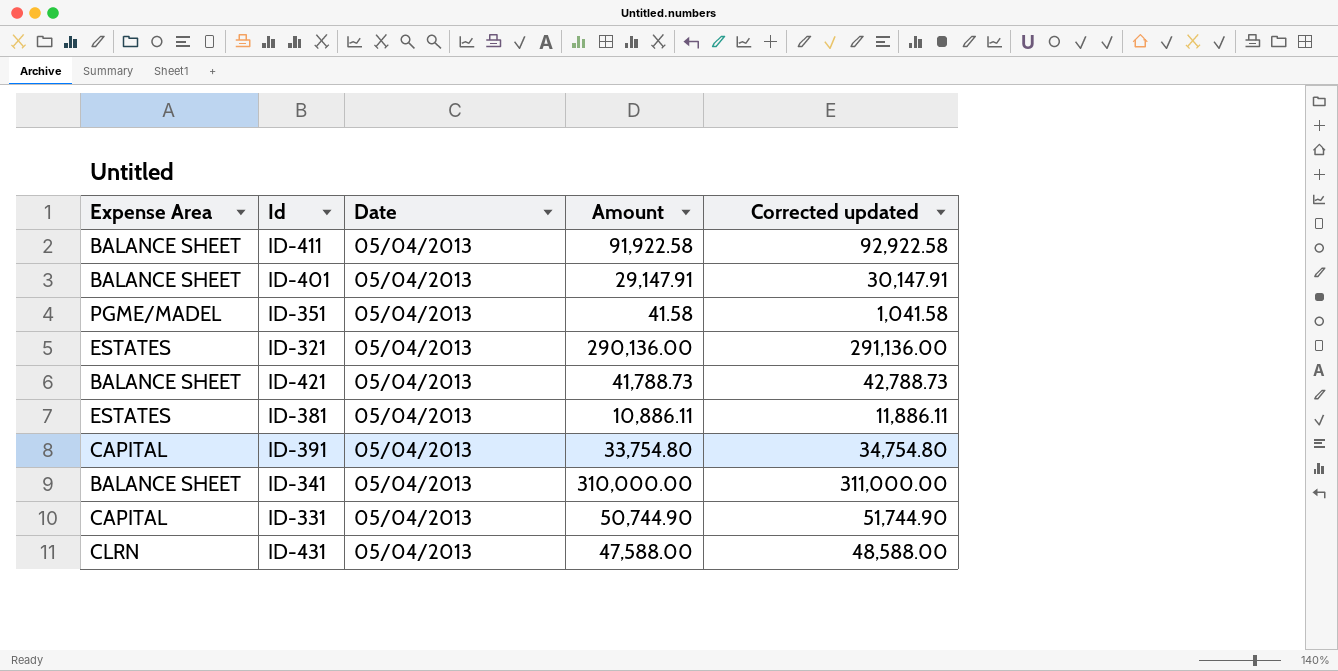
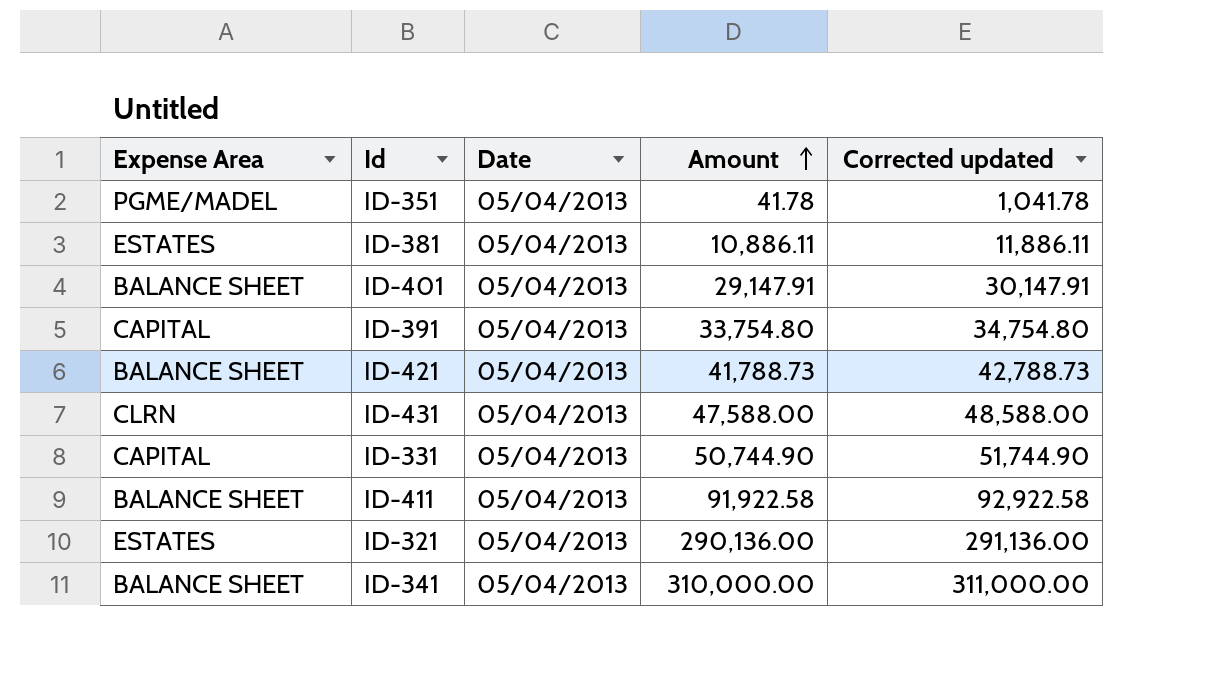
row order: none -> Amount ascending
ID-351 | Amount: 41.58 -> 41.78
ID-351 | Corrected updated: 1,041.58 -> 1,041.78

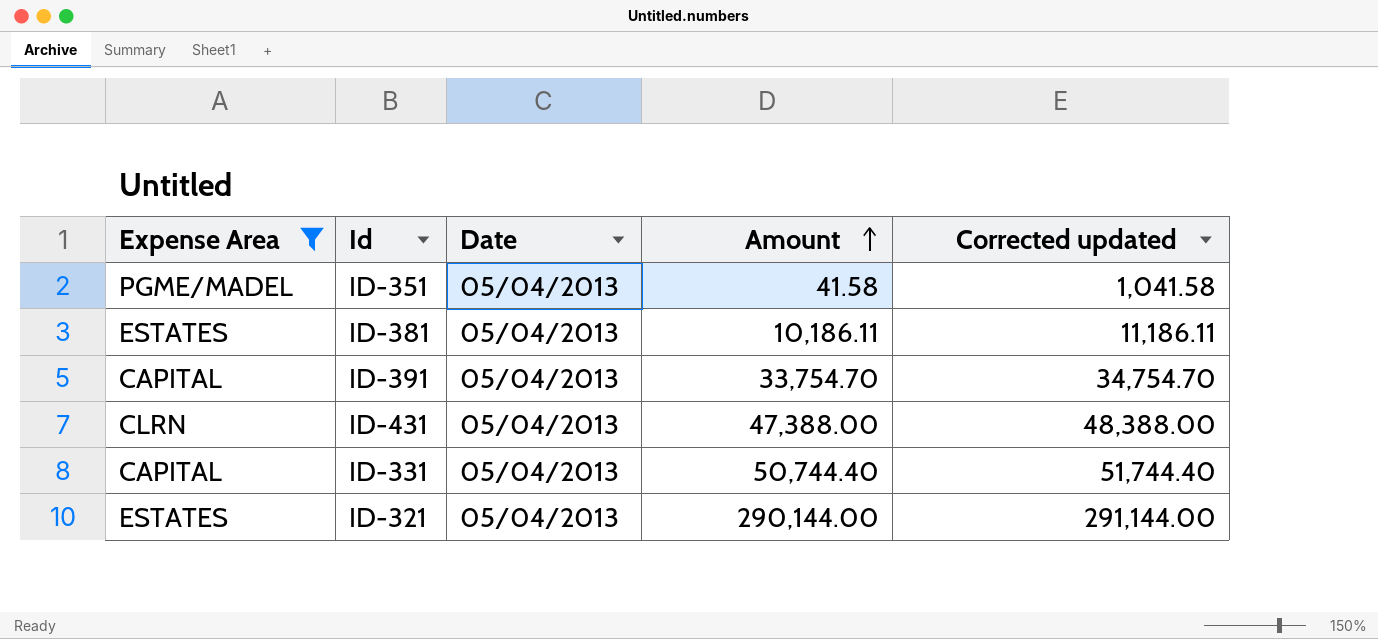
filter: none -> Expense Area != BALANCE SHEET
ID-351 | Amount: 41.78 -> 41.58
ID-351 | Corrected updated: 1,041.78 -> 1,041.58
ID-381 | Amount: 10,886.11 -> 10,186.11
ID-381 | Corrected updated: 11,886.11 -> 11,186.11
ID-391 | Amount: 33,754.80 -> 33,754.70
ID-391 | Corrected updated: 34,754.80 -> 34,754.70
ID-431 | Amount: 47,588.00 -> 47,388.00
ID-431 | Corrected updated: 48,588.00 -> 48,388.00
ID-331 | Amount: 50,744.90 -> 50,744.40
ID-331 | Corrected updated: 51,744.90 -> 51,744.40
ID-321 | Amount: 290,136.00 -> 290,144.00
ID-321 | Corrected updated: 291,136.00 -> 291,144.00

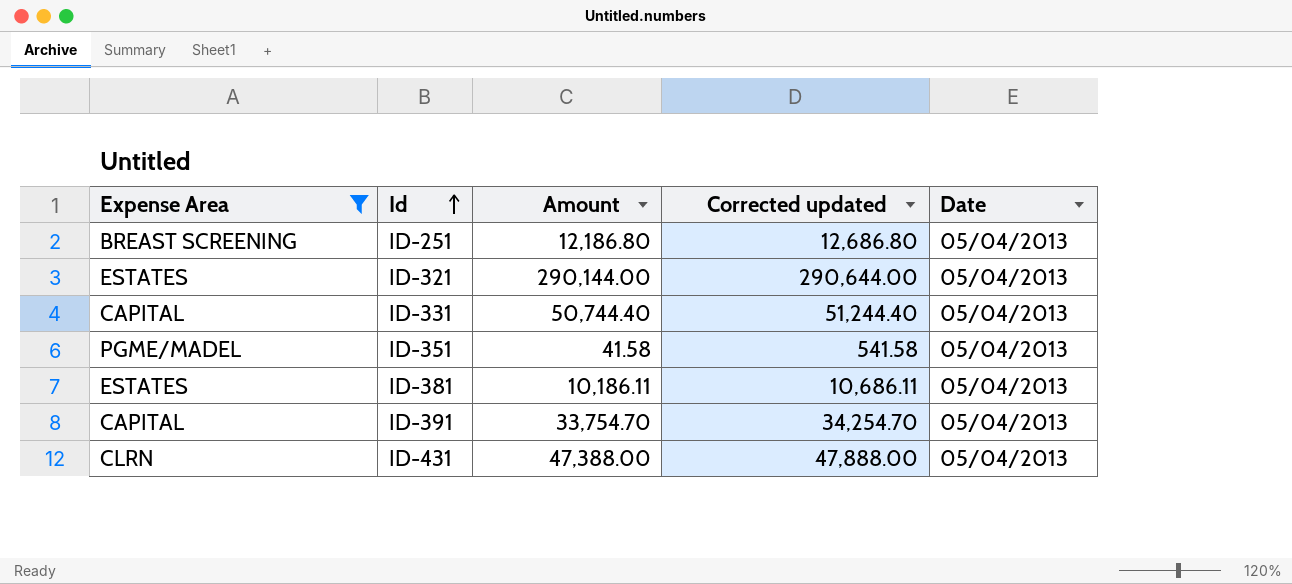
row order: Amount ascending -> Id ascending
column Corrected updated | formula: [Amount] + 1000 -> [Amount] + 500
column Date | position: 3 -> 5
row ID-251: none -> BREAST SCREENING | 12,186.80 | 12,686.80 | 05/04/2013

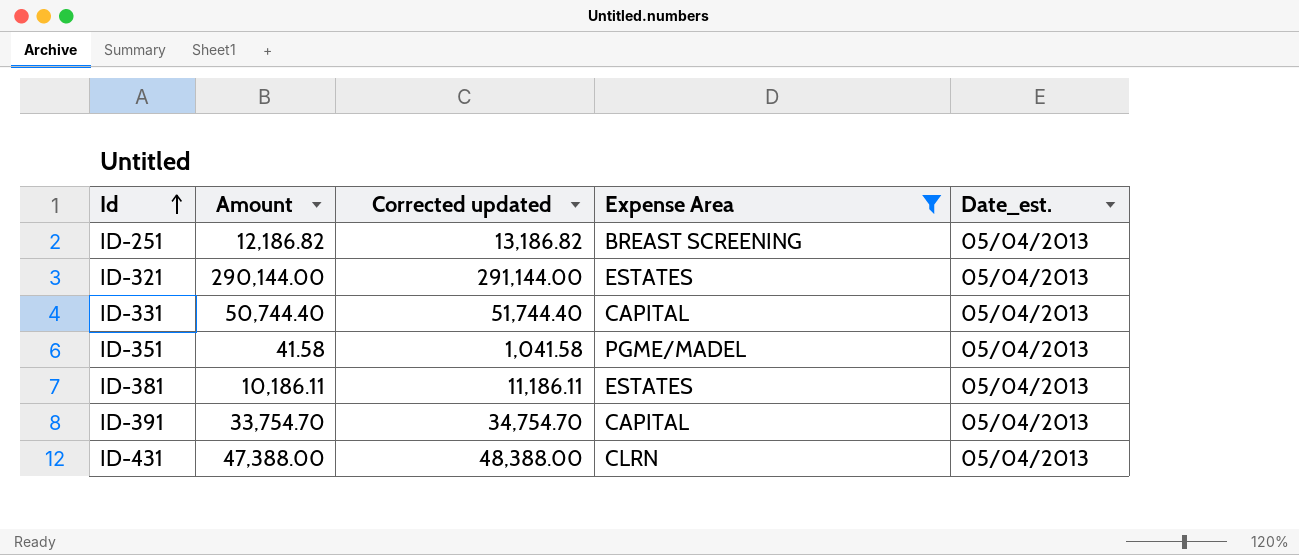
column Corrected updated | formula: [Amount] + 500 -> [Amount] + 1000
column Expense Area | position: 1 -> 4
column name: Date -> Date_est.
ID-251 | Amount: 12,186.80 -> 12,186.82

